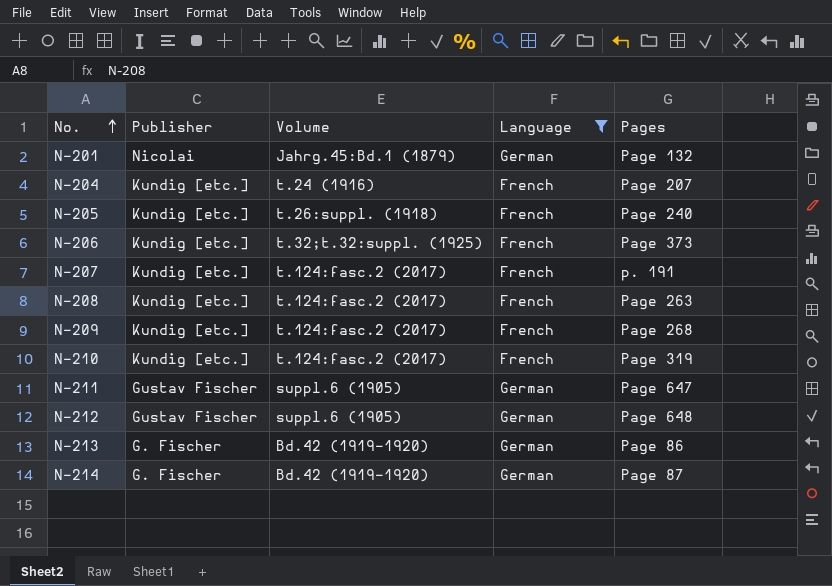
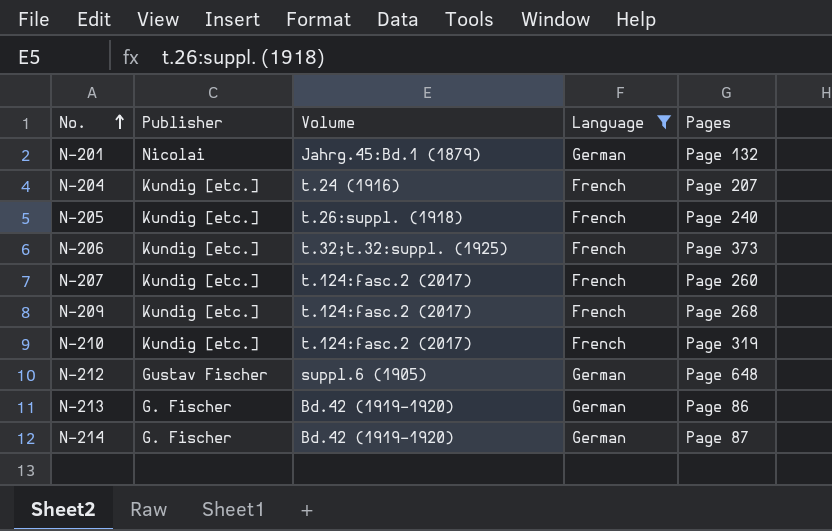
row N-208: Kundig [etc.] | t.124:fasc.2 (2017) | French | Page 263 -> none
row N-211: Gustav Fischer | suppl.6 (1905) | German | Page 647 -> none
N-207 | Pages: p. 191 -> Page 260

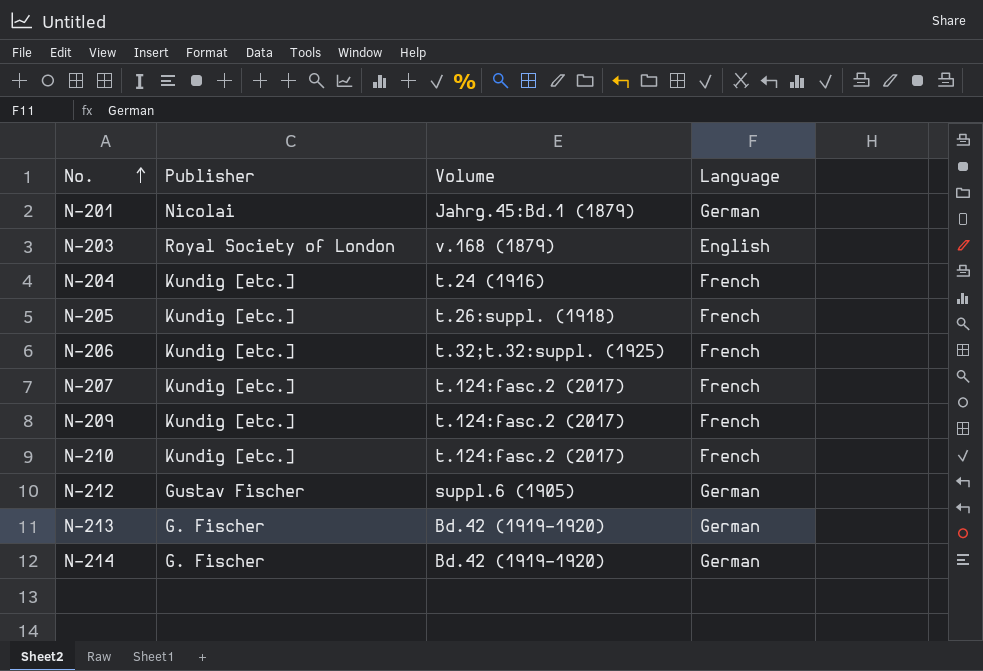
filter: Language != English -> none
column Pages | position: 5 -> none

